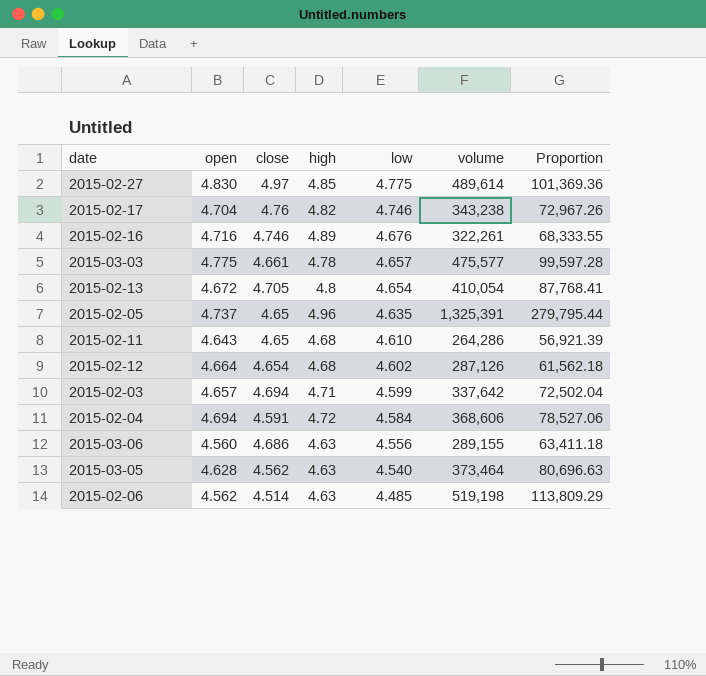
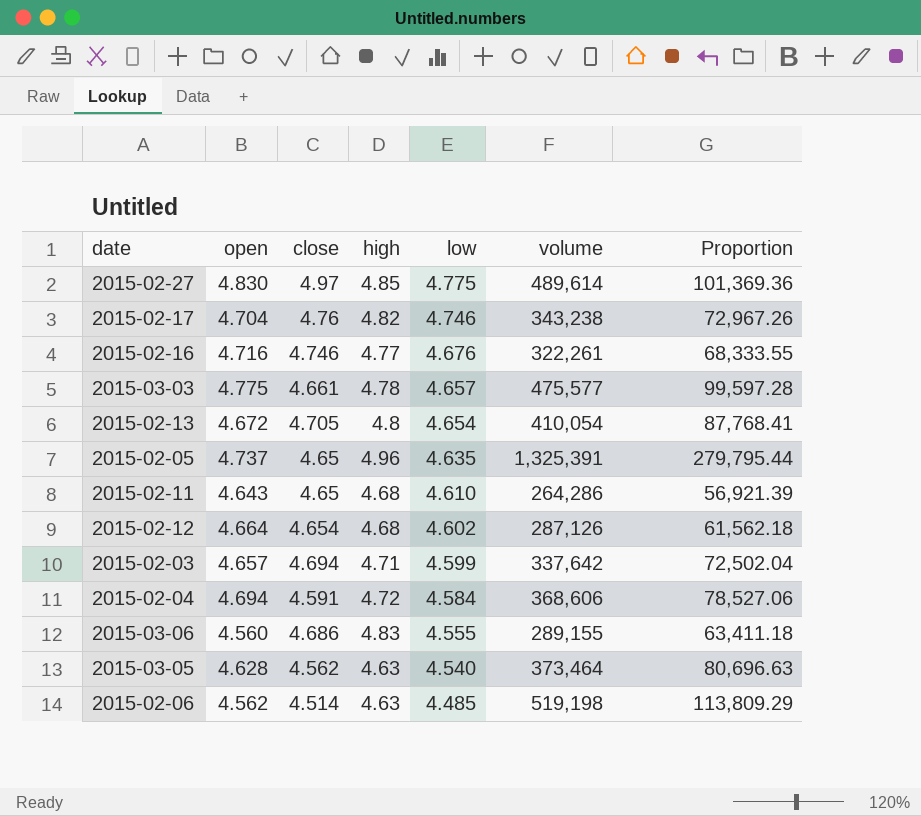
2015-02-16 | high: 4.89 -> 4.77
2015-03-06 | high: 4.63 -> 4.83
2015-03-06 | low: 4.556 -> 4.555

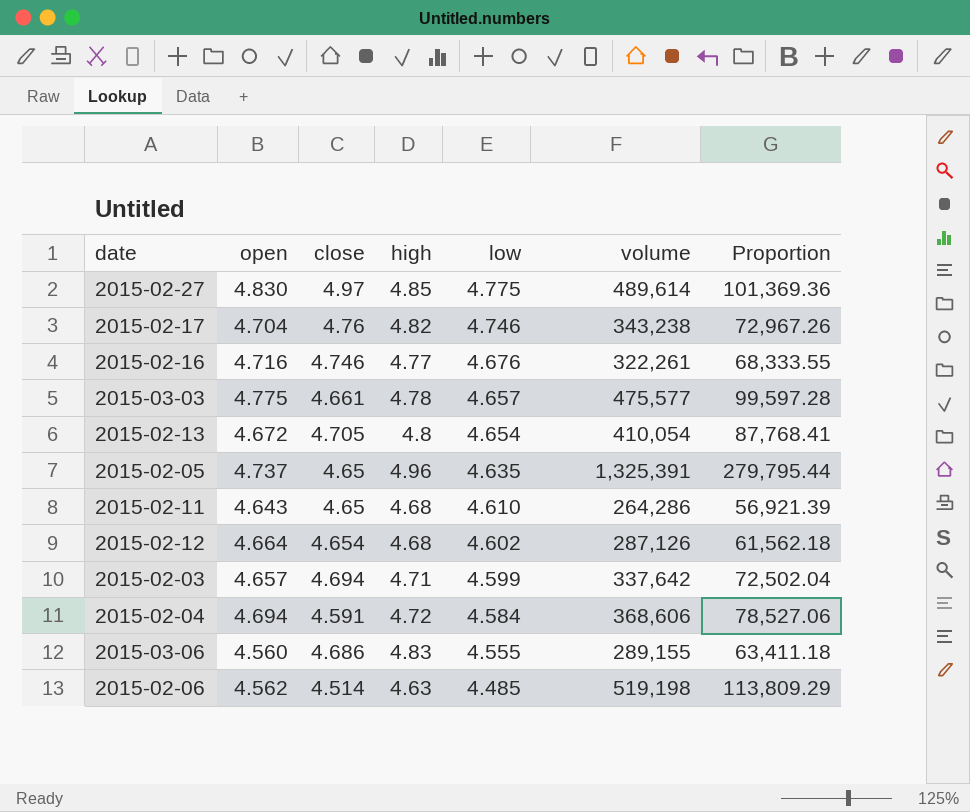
row 2015-03-05: 4.628 | 4.562 | 4.63 | 4.540 | 373,464 | 80,696.63 -> none

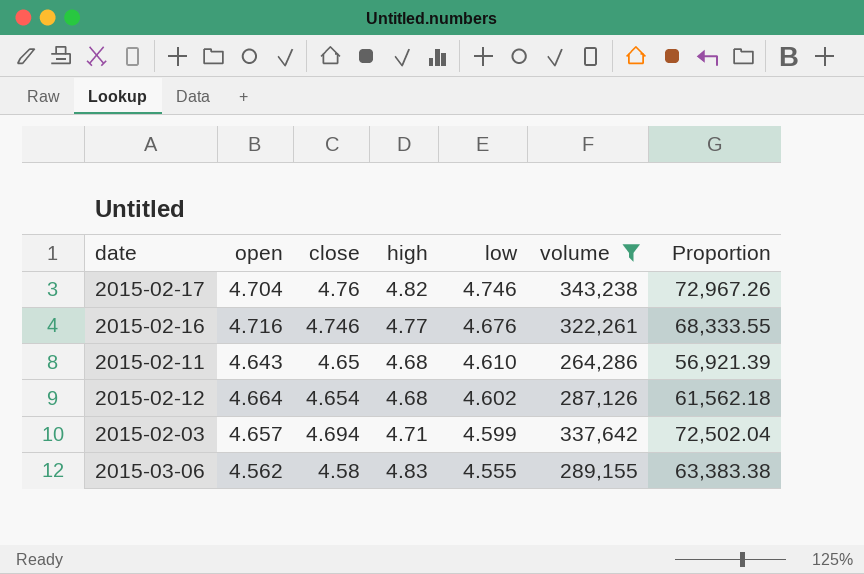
filter: none -> volume <= 343,238
2015-03-06 | open: 4.560 -> 4.562
2015-03-06 | close: 4.686 -> 4.58
2015-03-06 | Proportion: 63,411.18 -> 63,383.38

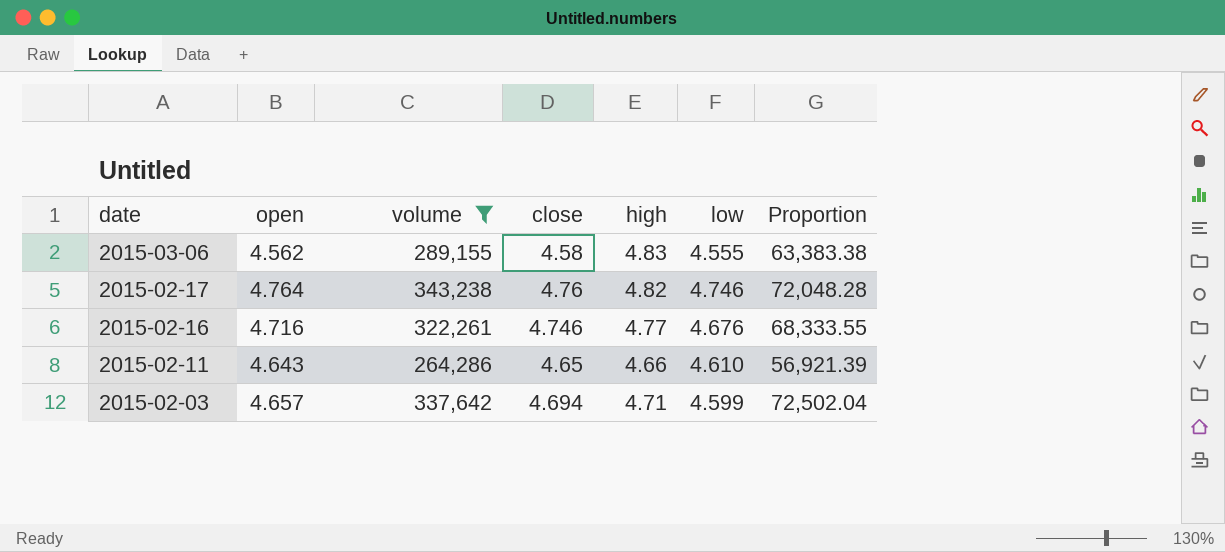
row order: low descending -> date descending
column volume | position: 6 -> 3
row 2015-02-12: 4.664 | 4.654 | 4.68 | 4.602 | 287,126 | 61,562.18 -> none
2015-02-17 | open: 4.704 -> 4.764
2015-02-17 | Proportion: 72,967.26 -> 72,048.28
2015-02-11 | high: 4.68 -> 4.66

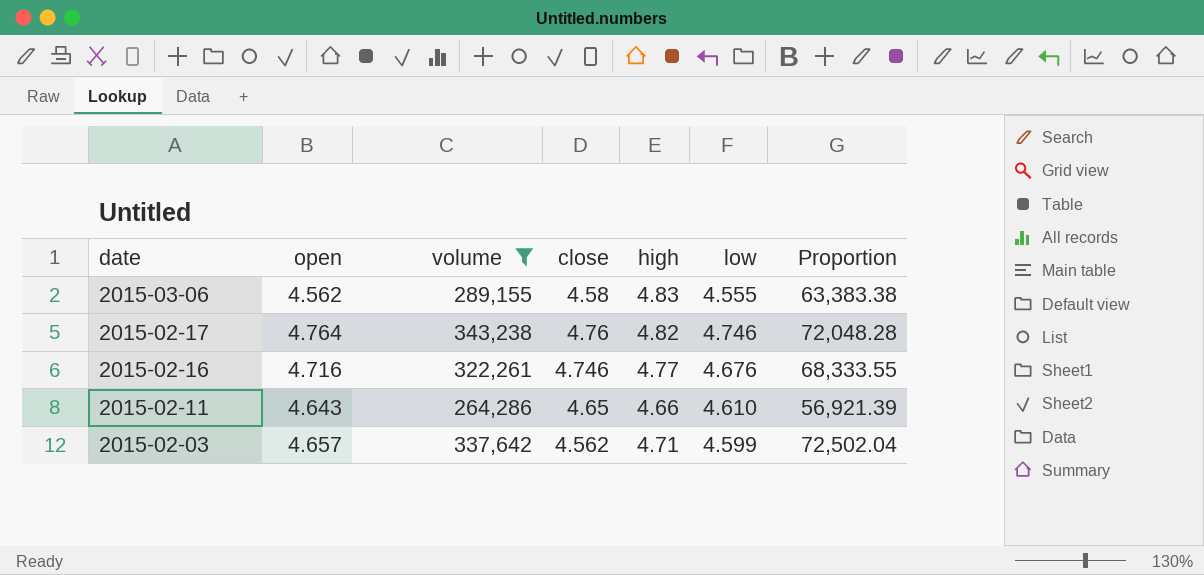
2015-02-03 | close: 4.694 -> 4.562

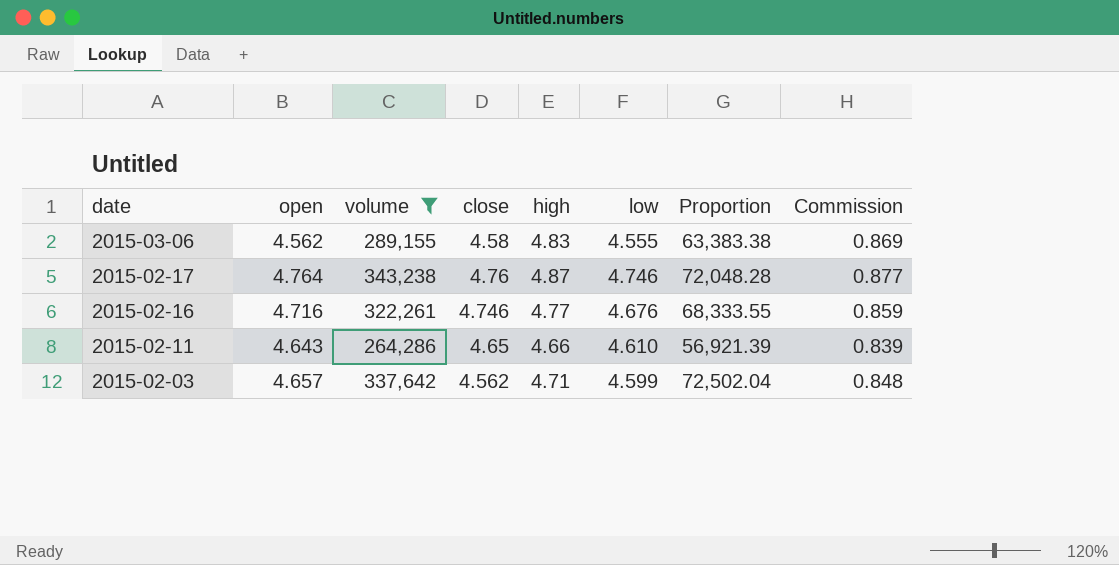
column Commission | formula: none -> [high] * 0.18
2015-02-17 | high: 4.82 -> 4.87

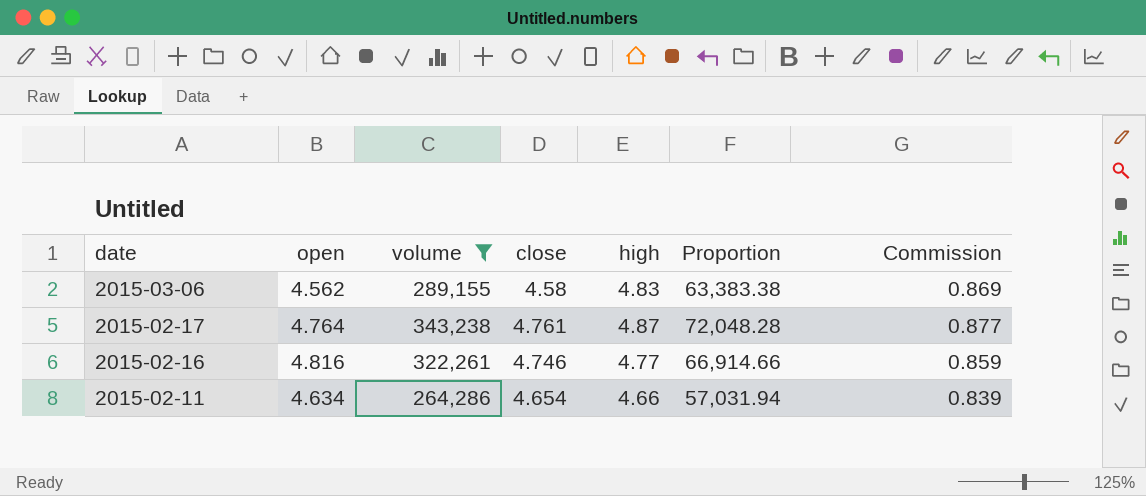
column low | position: 6 -> none
row 2015-02-03: 4.657 | 337,642 | 4.562 | 4.71 | 4.599 | 72,502.04 | 0.848 -> none
2015-02-17 | close: 4.76 -> 4.761
2015-02-16 | open: 4.716 -> 4.816
2015-02-16 | Proportion: 68,333.55 -> 66,914.66
2015-02-11 | open: 4.643 -> 4.634
2015-02-11 | close: 4.65 -> 4.654
2015-02-11 | Proportion: 56,921.39 -> 57,031.94

